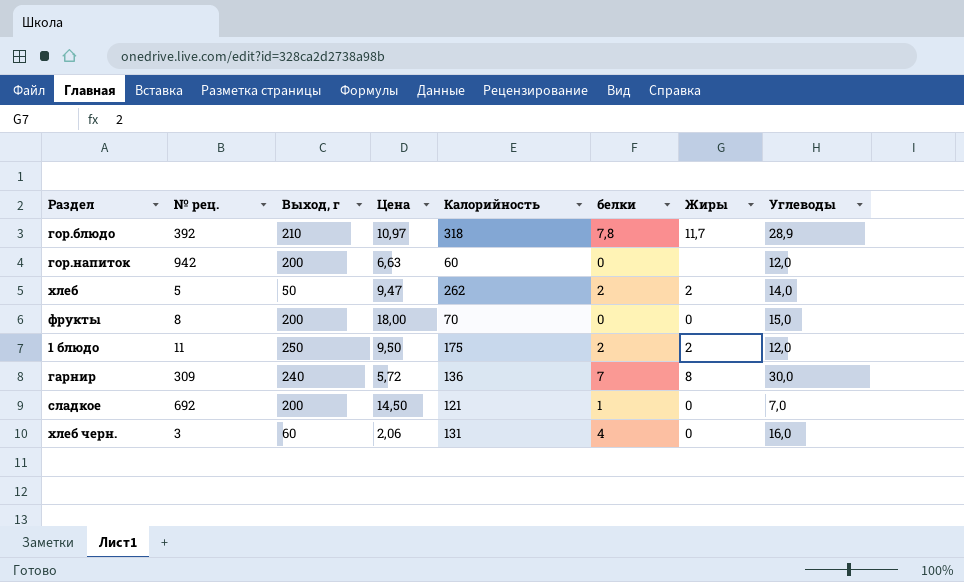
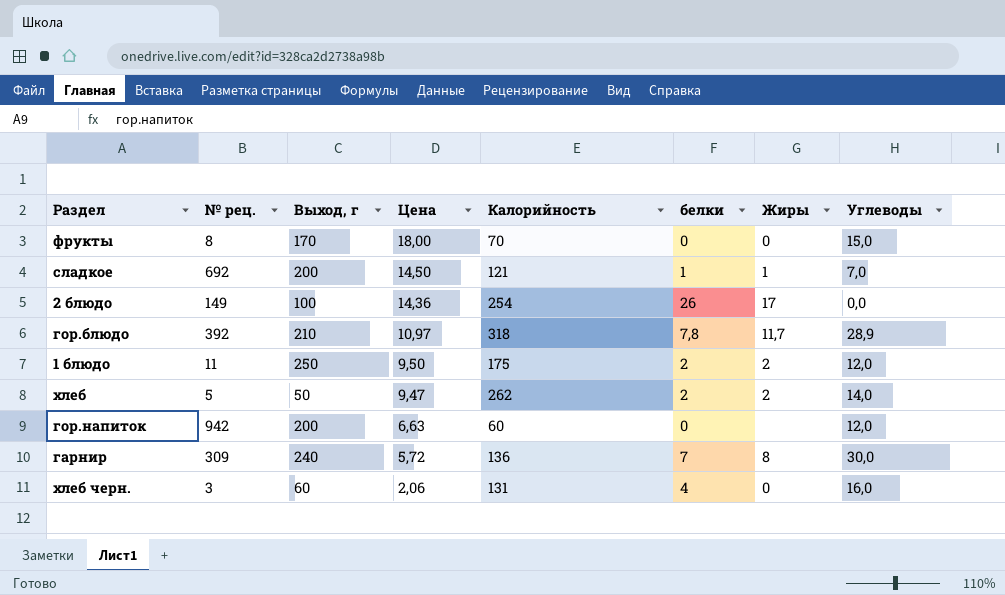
row order: none -> Цена descending
фрукты | Выход, г: 200 -> 170
сладкое | Жиры: 0 -> 1
row 2 блюдо: none -> 149 | 100 | 14,36 | 254 | 26 | 17 | 0,0

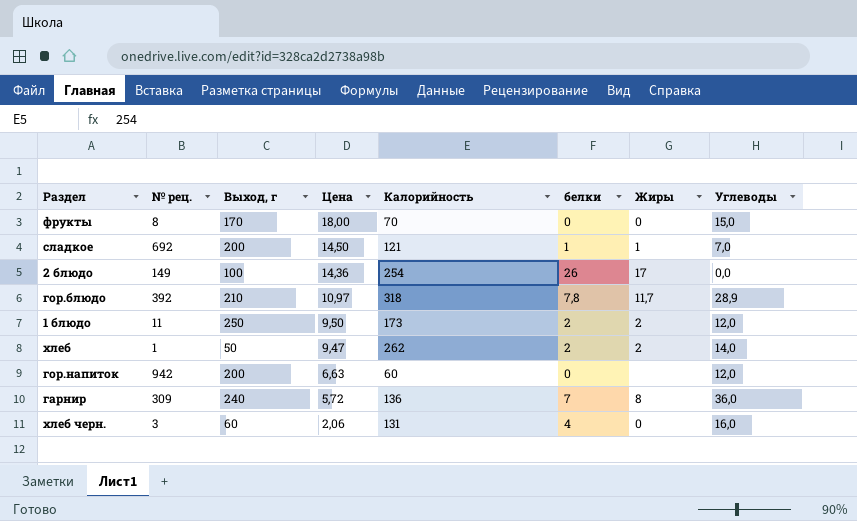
1 блюдо | Калорийность: 175 -> 173
хлеб | № рец.: 5 -> 1
гарнир | Углеводы: 30,0 -> 36,0

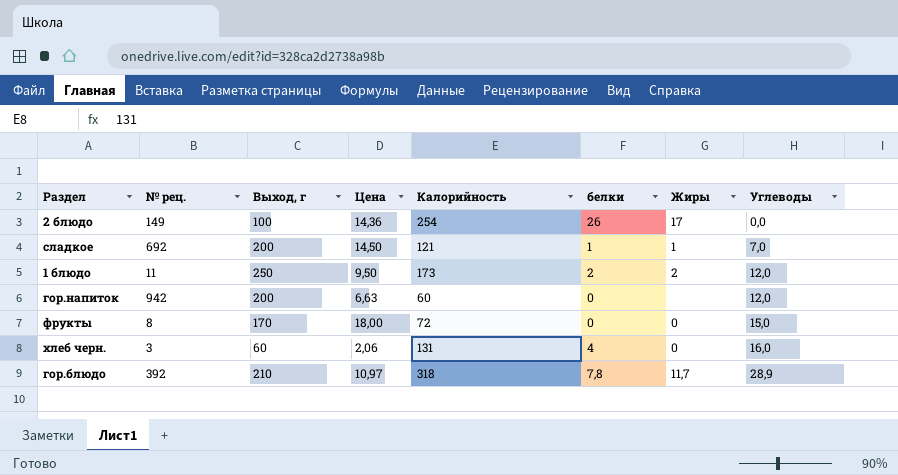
row order: Цена descending -> Углеводы ascending
row хлеб: 1 | 50 | 9,47 | 262 | 2 | 2 | 14,0 -> none
row гарнир: 309 | 240 | 5,72 | 136 | 7 | 8 | 36,0 -> none
фрукты | Калорийность: 70 -> 72

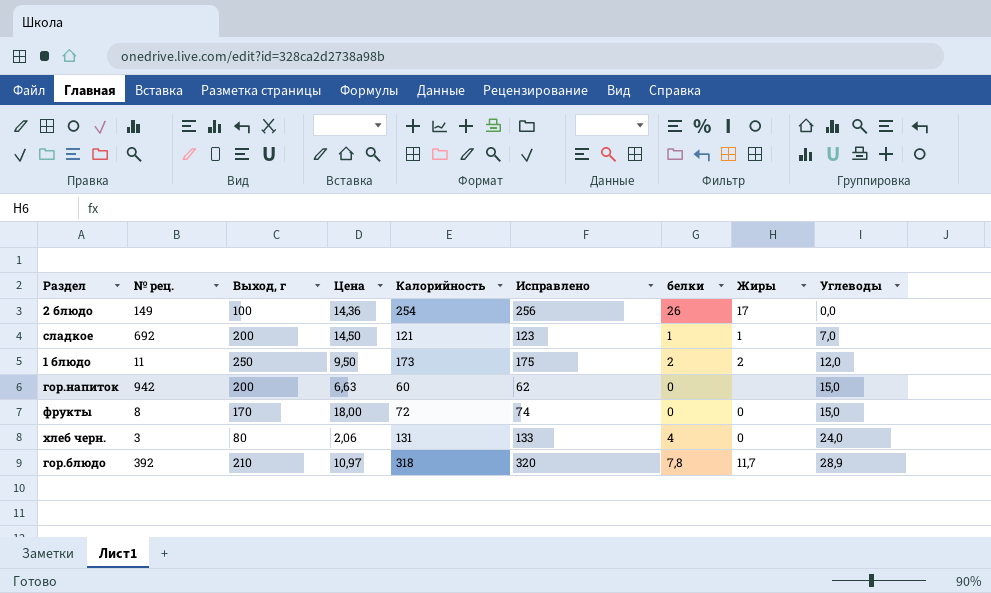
column Исправлено | formula: none -> [Калорийность] + 2
гор.напиток | Углеводы: 12,0 -> 15,0
хлеб черн. | Выход, г: 60 -> 80
хлеб черн. | Углеводы: 16,0 -> 24,0

